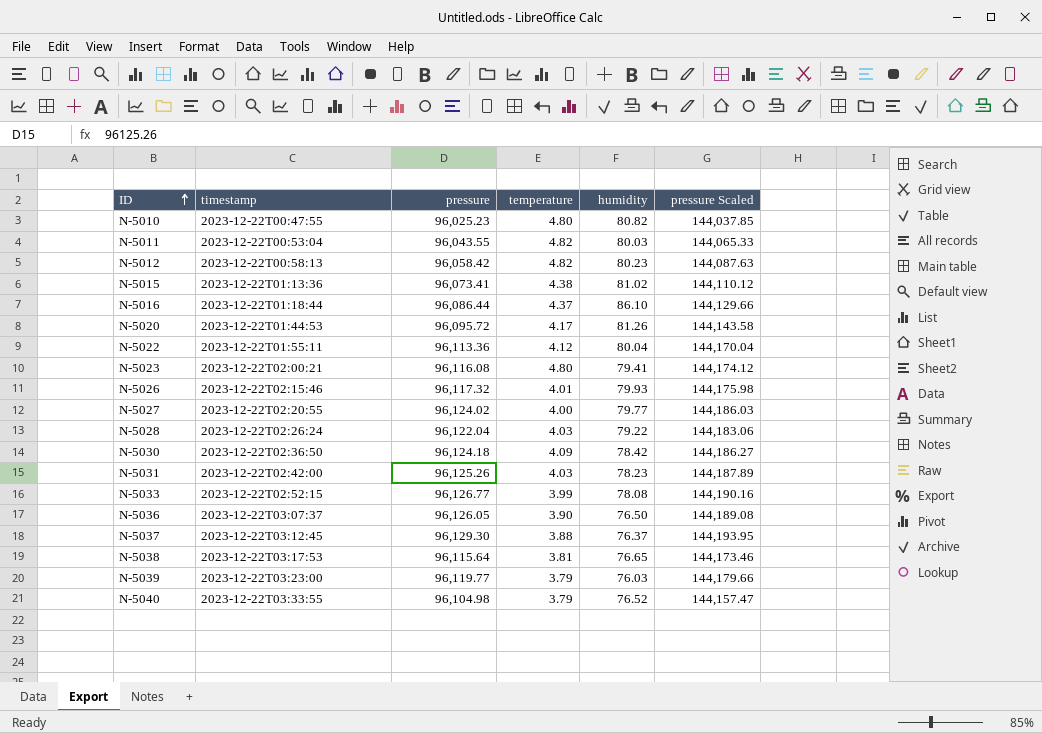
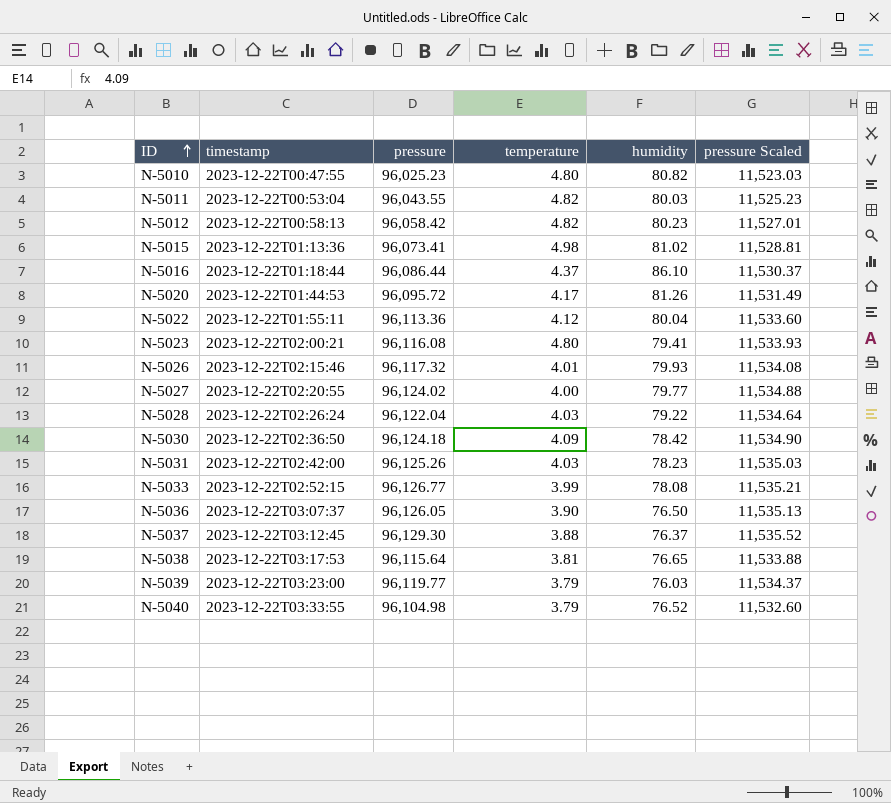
column pressure Scaled | formula: [pressure] * 1.5 -> [pressure] * 0.12
N-5015 | temperature: 4.38 -> 4.98

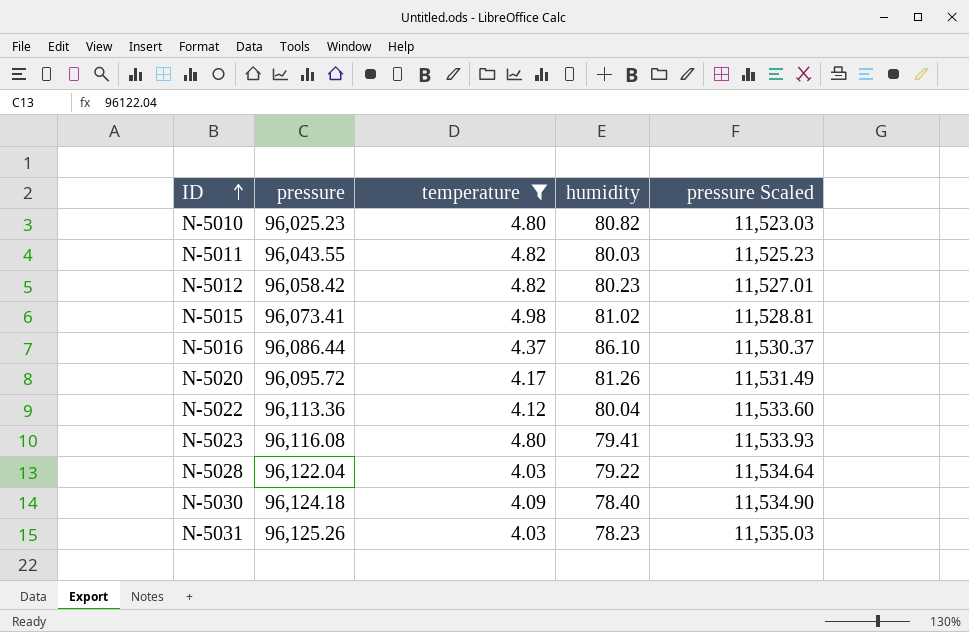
filter: none -> temperature >= 4.03
column timestamp | position: 2 -> none
N-5030 | humidity: 78.42 -> 78.40

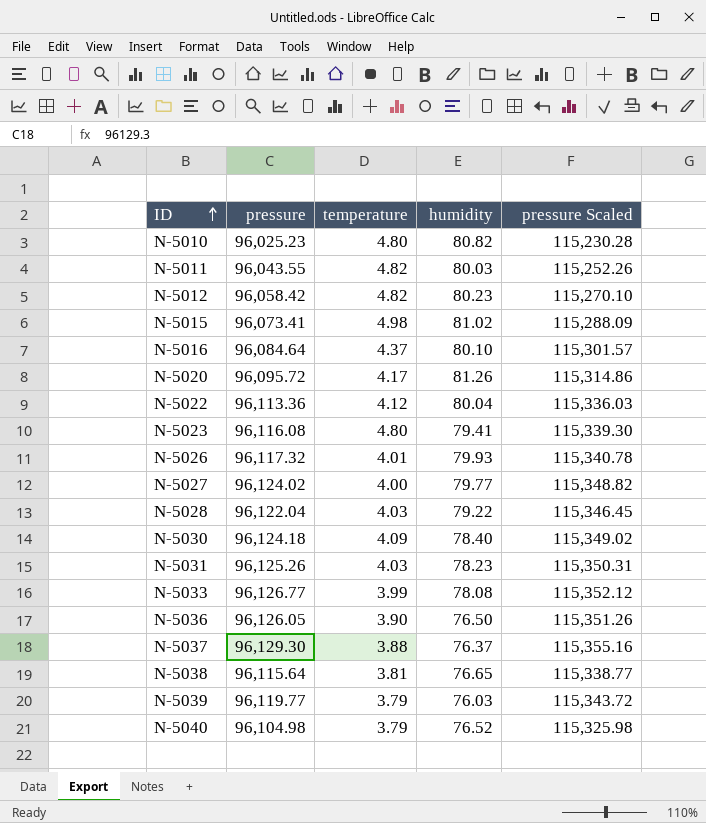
filter: temperature >= 4.03 -> none
column pressure Scaled | formula: [pressure] * 0.12 -> [pressure] * 1.2
N-5016 | pressure: 96,086.44 -> 96,084.64
N-5016 | humidity: 86.10 -> 80.10

